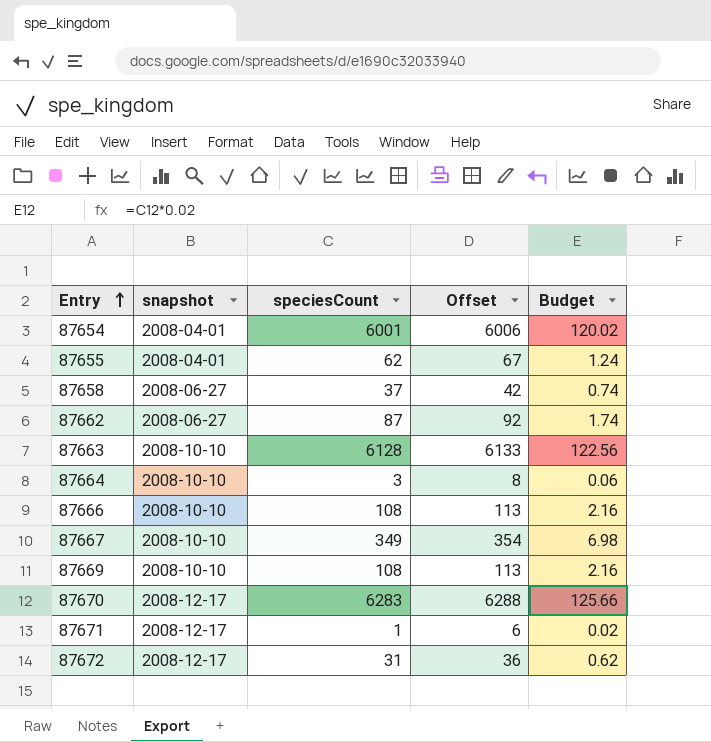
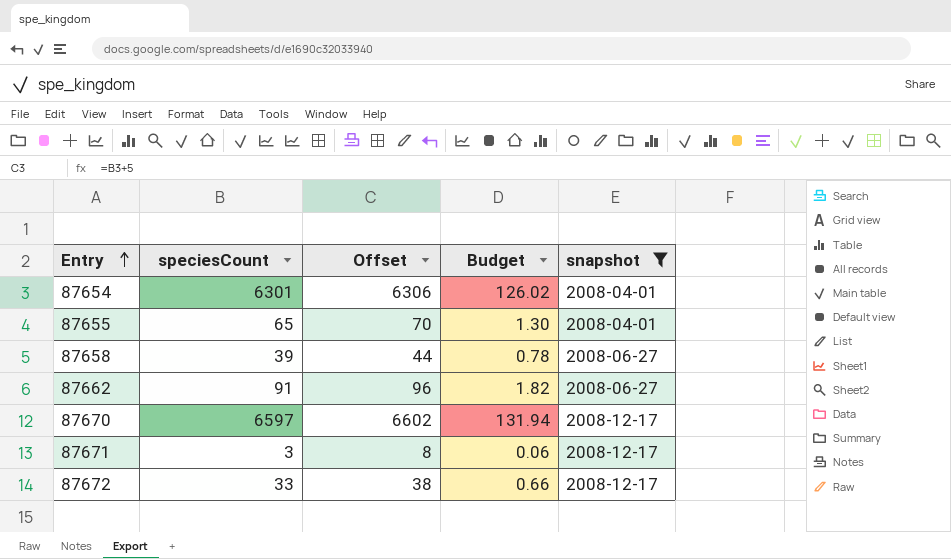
filter: none -> snapshot != 2008-10-10
column snapshot | position: 2 -> 5
87654 | speciesCount: 6001 -> 6301
87654 | Offset: 6006 -> 6306
87654 | Budget: 120.02 -> 126.02
87655 | speciesCount: 62 -> 65
87655 | Offset: 67 -> 70
87655 | Budget: 1.24 -> 1.30
87658 | speciesCount: 37 -> 39
87658 | Offset: 42 -> 44
87658 | Budget: 0.74 -> 0.78
87662 | speciesCount: 87 -> 91
87662 | Offset: 92 -> 96
87662 | Budget: 1.74 -> 1.82
87670 | speciesCount: 6283 -> 6597
87670 | Offset: 6288 -> 6602
87670 | Budget: 125.66 -> 131.94
87671 | speciesCount: 1 -> 3
87671 | Offset: 6 -> 8
87671 | Budget: 0.02 -> 0.06
87672 | speciesCount: 31 -> 33
87672 | Offset: 36 -> 38
87672 | Budget: 0.62 -> 0.66

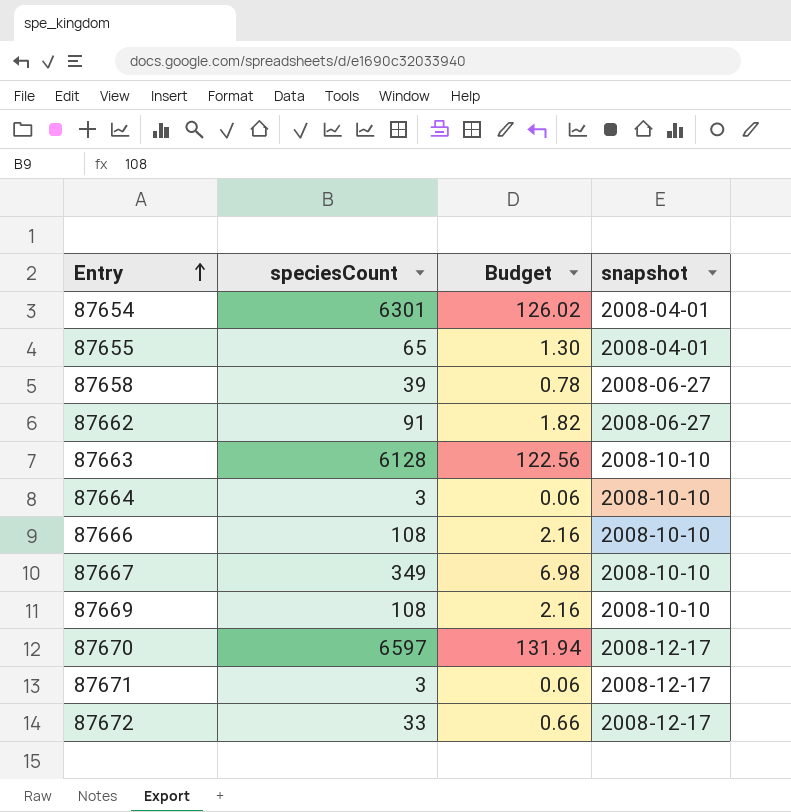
filter: snapshot != 2008-10-10 -> none
column Offset | formula: [speciesCount] + 5 -> none

